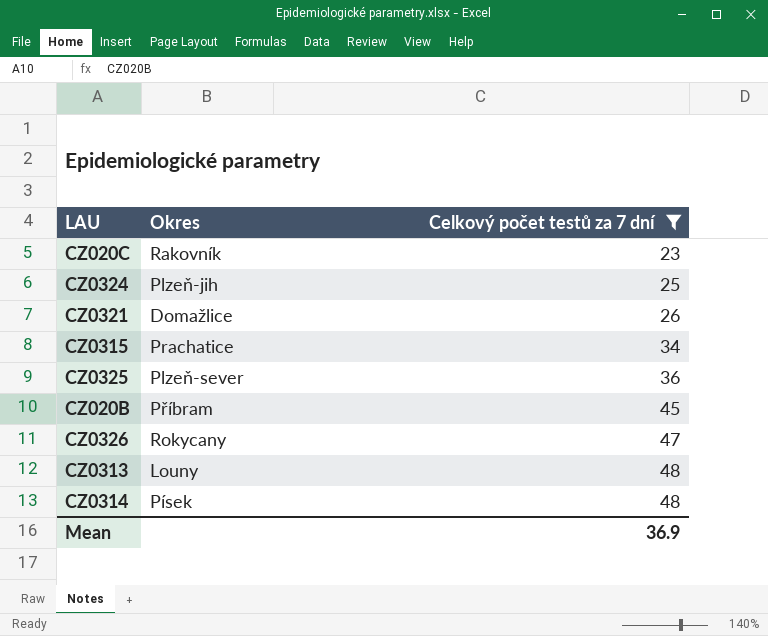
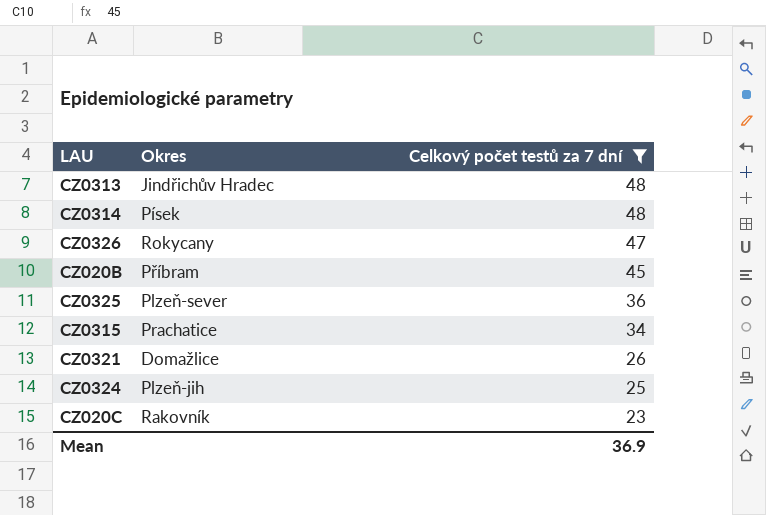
row order: Celkový počet testů za 7 dní ascending -> Celkový počet testů za 7 dní descending
CZ0313 | Okres: Louny -> Jindřichův Hradec

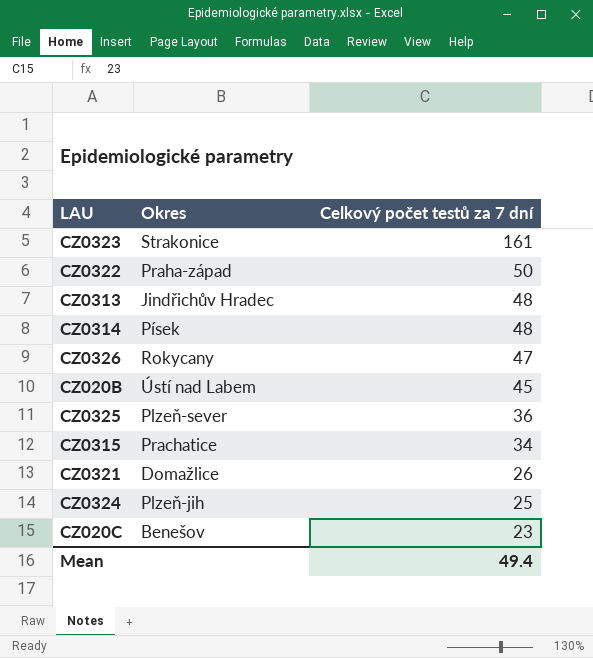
filter: Celkový počet testů za 7 dní <= 48 -> none
CZ020B | Okres: Příbram -> Ústí nad Labem
CZ020C | Okres: Rakovník -> Benešov
Mean | Celkový počet testů za 7 dní: 36.9 -> 49.4

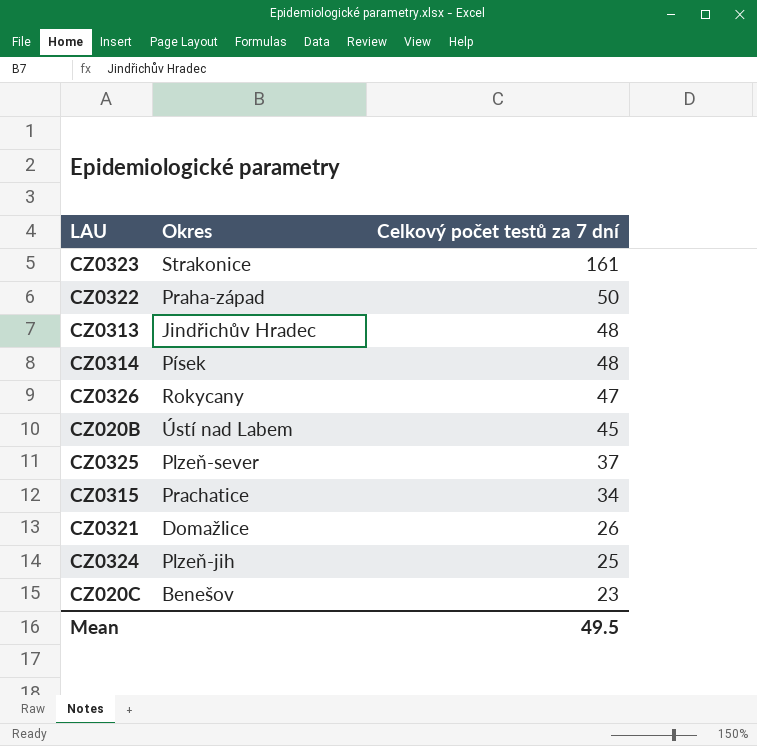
CZ0325 | Celkový počet testů za 7 dní: 36 -> 37
Mean | Celkový počet testů za 7 dní: 49.4 -> 49.5

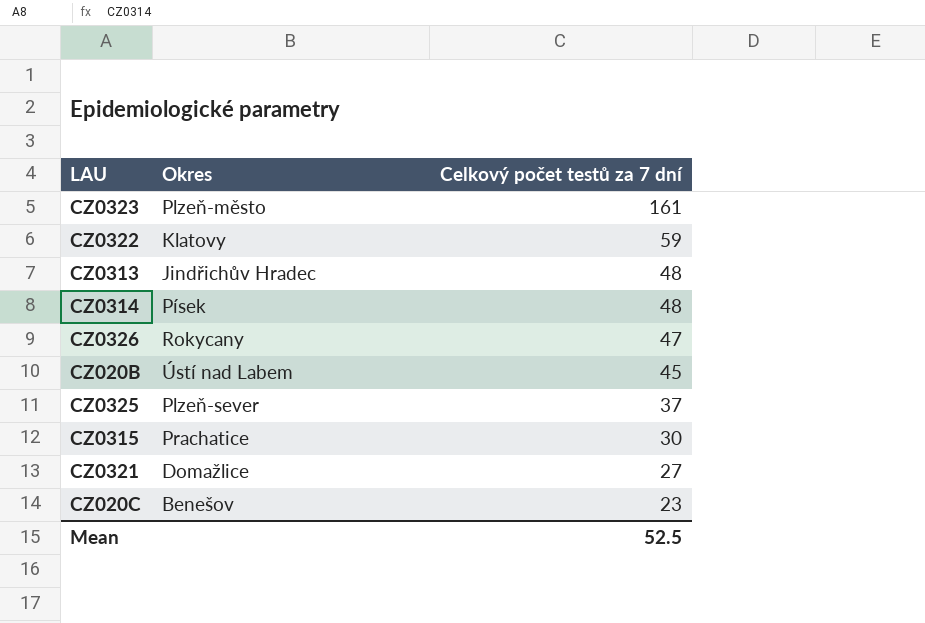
row CZ0324: Plzeň-jih | 25 -> none
CZ0323 | Okres: Strakonice -> Plzeň-město
CZ0322 | Okres: Praha-západ -> Klatovy
CZ0322 | Celkový počet testů za 7 dní: 50 -> 59
CZ0315 | Celkový počet testů za 7 dní: 34 -> 30
CZ0321 | Celkový počet testů za 7 dní: 26 -> 27
Mean | Celkový počet testů za 7 dní: 49.5 -> 52.5

